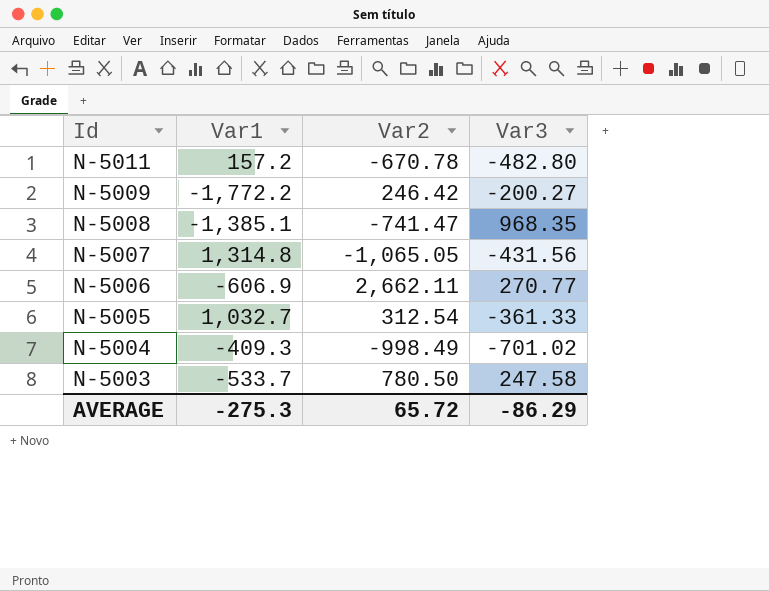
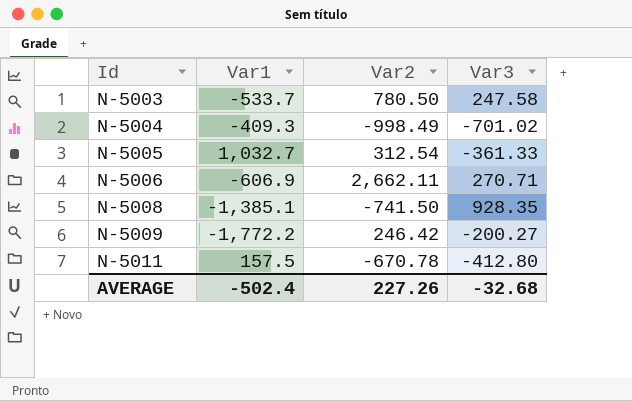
row order: Id descending -> Id ascending
row N-5007: 1,314.8 | -1,065.05 | -431.56 -> none
N-5006 | Var3: 270.77 -> 270.71
N-5008 | Var2: -741.47 -> -741.50
N-5008 | Var3: 968.35 -> 928.35
N-5011 | Var1: 157.2 -> 157.5
N-5011 | Var3: -482.80 -> -412.80
AVERAGE | Var1: -275.3 -> -502.4
AVERAGE | Var2: 65.72 -> 227.26
AVERAGE | Var3: -86.29 -> -32.68

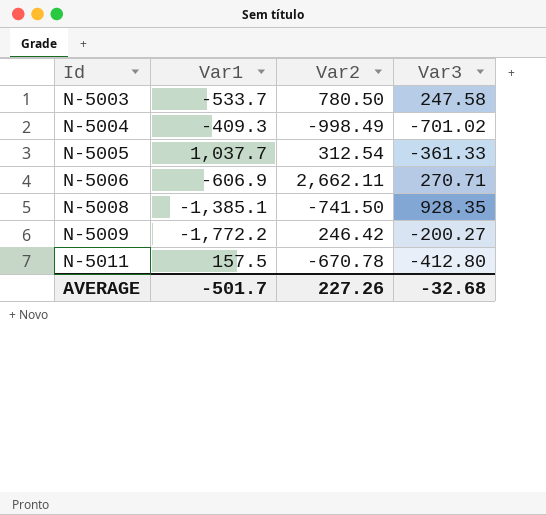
N-5005 | Var1: 1,032.7 -> 1,037.7
AVERAGE | Var1: -502.4 -> -501.7

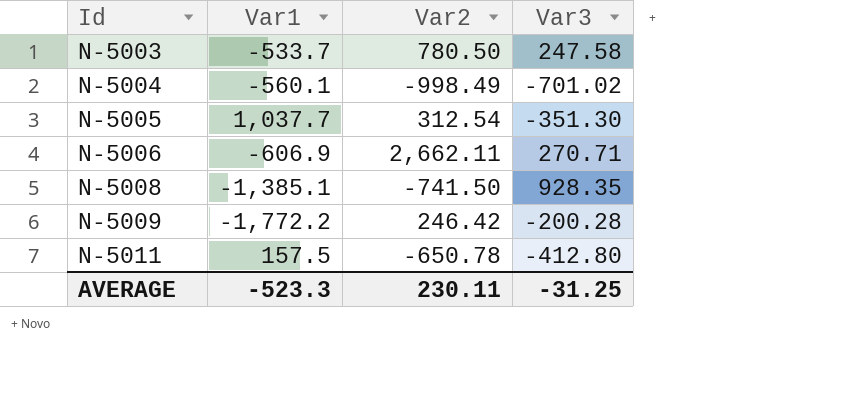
N-5004 | Var1: -409.3 -> -560.1
N-5005 | Var3: -361.33 -> -351.30
N-5009 | Var3: -200.27 -> -200.28
N-5011 | Var2: -670.78 -> -650.78
AVERAGE | Var1: -501.7 -> -523.3
AVERAGE | Var2: 227.26 -> 230.11
AVERAGE | Var3: -32.68 -> -31.25

